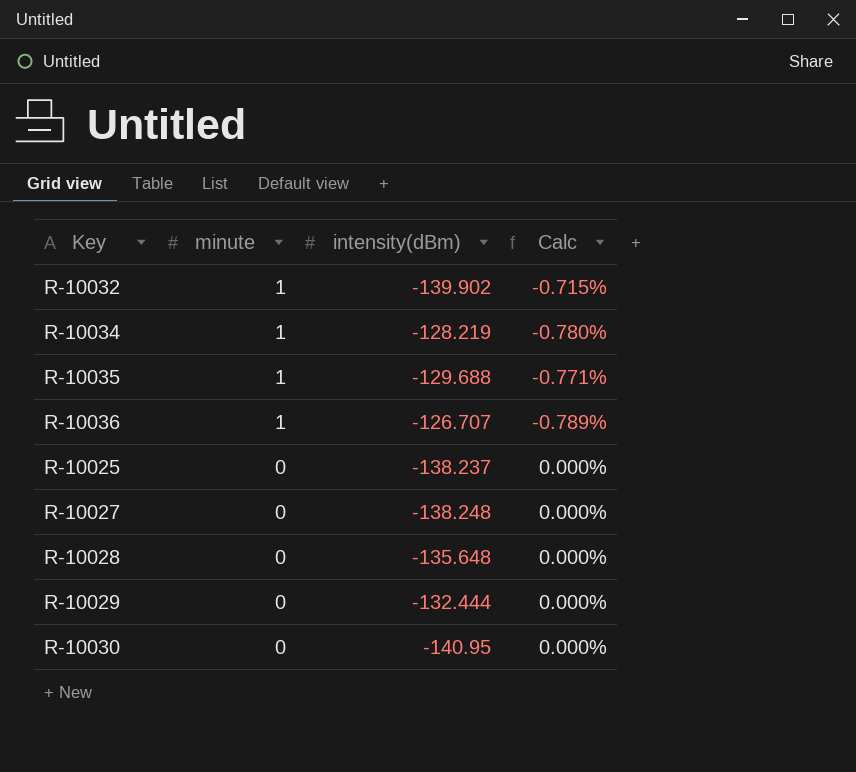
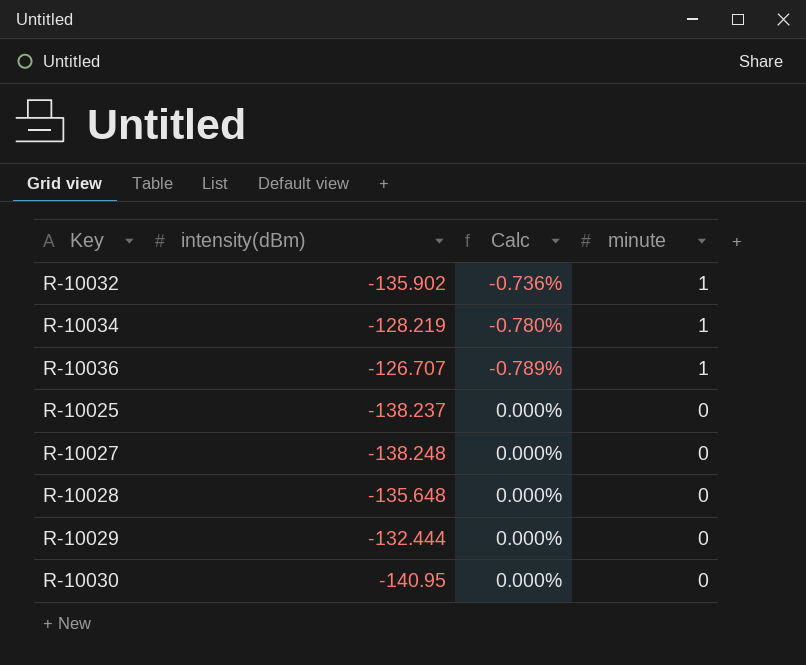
column minute | position: 2 -> 4
row R-10035: 1 | -129.688 | -0.771% -> none
R-10032 | intensity(dBm): -139.902 -> -135.902
R-10032 | Calc: -0.715% -> -0.736%

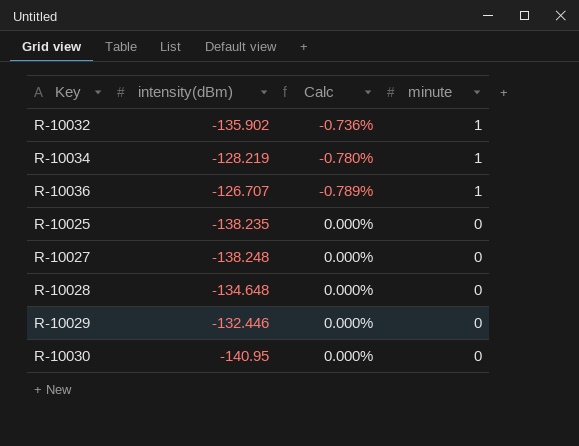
R-10025 | intensity(dBm): -138.237 -> -138.235
R-10028 | intensity(dBm): -135.648 -> -134.648
R-10029 | intensity(dBm): -132.444 -> -132.446

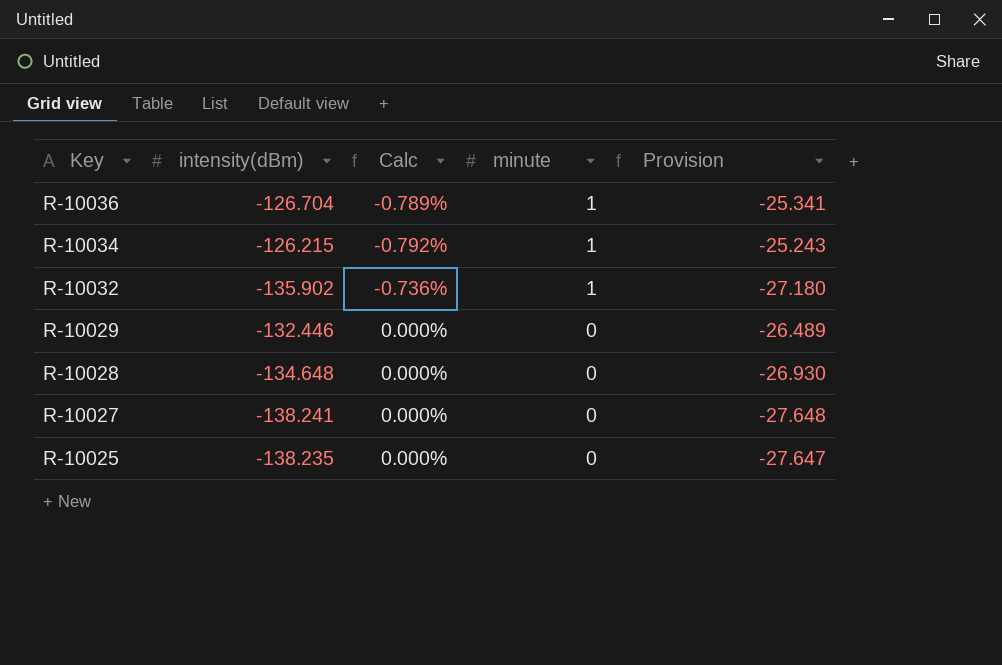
row order: minute descending -> Key descending
column Provision | formula: none -> [intensity(dBm)] * 0.2
row R-10030: -140.95 | 0.000% | 0 -> none
R-10036 | intensity(dBm): -126.707 -> -126.704
R-10034 | intensity(dBm): -128.219 -> -126.215
R-10034 | Calc: -0.780% -> -0.792%
R-10027 | intensity(dBm): -138.248 -> -138.241

